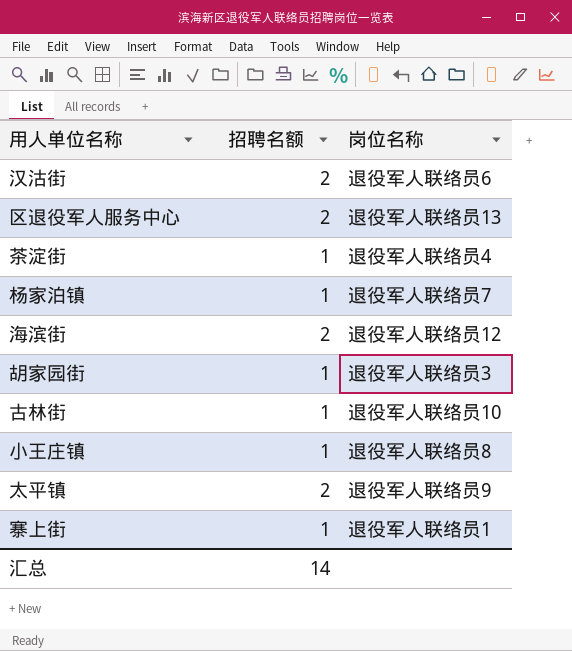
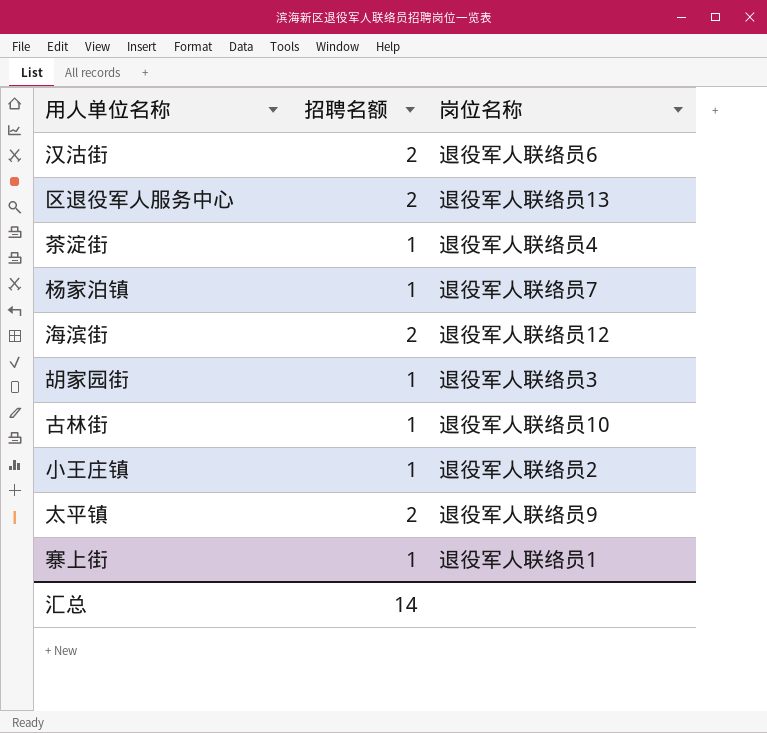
小王庄镇 | 岗位名称: 退役军人联络员8 -> 退役军人联络员2

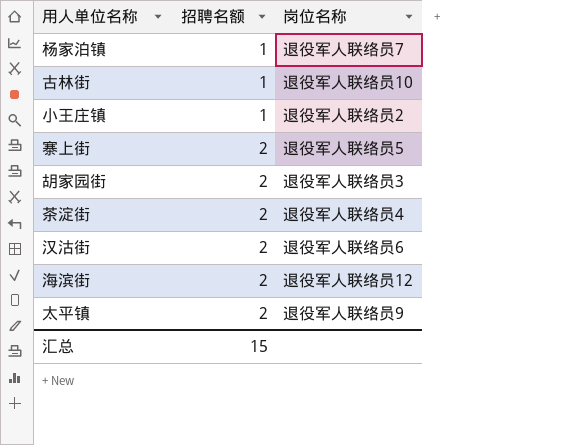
row order: none -> 招聘名额 ascending
row 区退役军人服务中心: 2 | 退役军人联络员13 -> none
寨上街 | 招聘名额: 1 -> 2
寨上街 | 岗位名称: 退役军人联络员1 -> 退役军人联络员5
胡家园街 | 招聘名额: 1 -> 2
茶淀街 | 招聘名额: 1 -> 2
汇总 | 招聘名额: 14 -> 15

